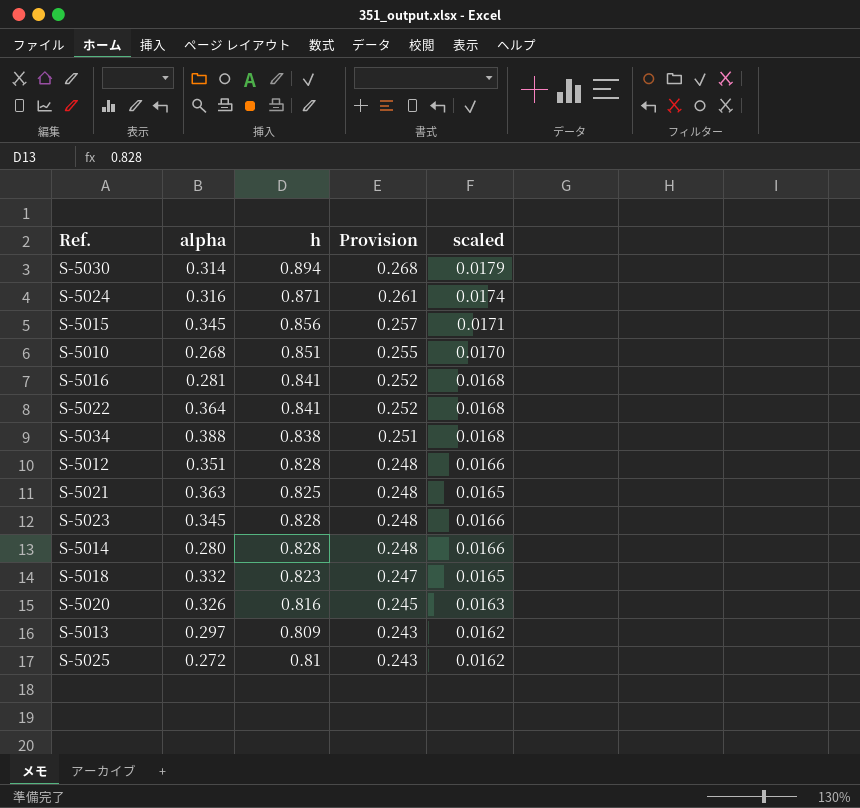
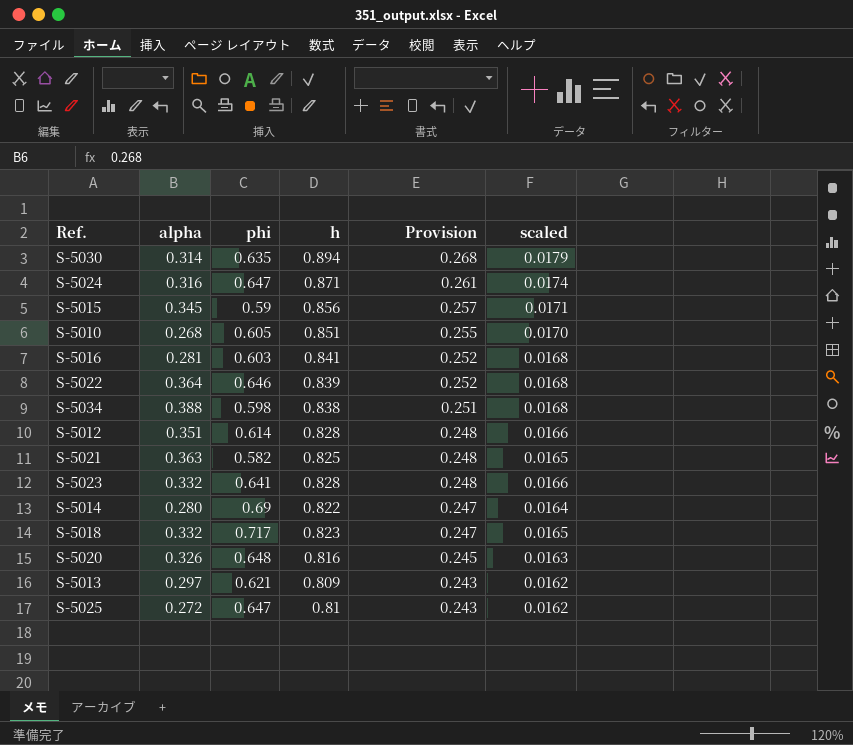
column phi | position: none -> 3
S-5022 | h: 0.841 -> 0.839
S-5023 | alpha: 0.345 -> 0.332
S-5014 | h: 0.828 -> 0.822
S-5014 | Provision: 0.248 -> 0.247
S-5014 | scaled: 0.0166 -> 0.0164

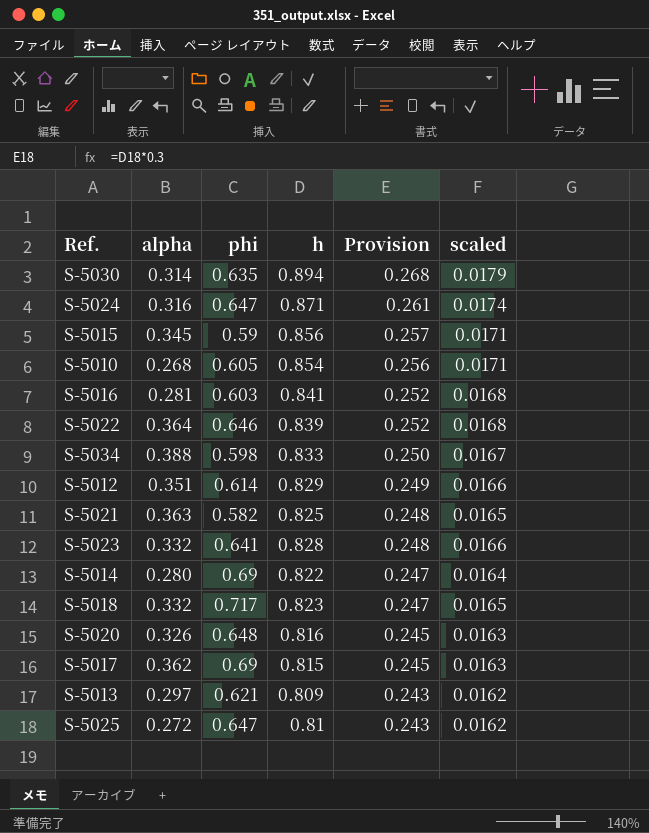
S-5010 | h: 0.851 -> 0.854
S-5010 | Provision: 0.255 -> 0.256
S-5010 | scaled: 0.0170 -> 0.0171
S-5034 | h: 0.838 -> 0.833
S-5034 | Provision: 0.251 -> 0.250
S-5034 | scaled: 0.0168 -> 0.0167
S-5012 | h: 0.828 -> 0.829
S-5012 | Provision: 0.248 -> 0.249
row S-5017: none -> 0.362 | 0.69 | 0.815 | 0.245 | 0.0163

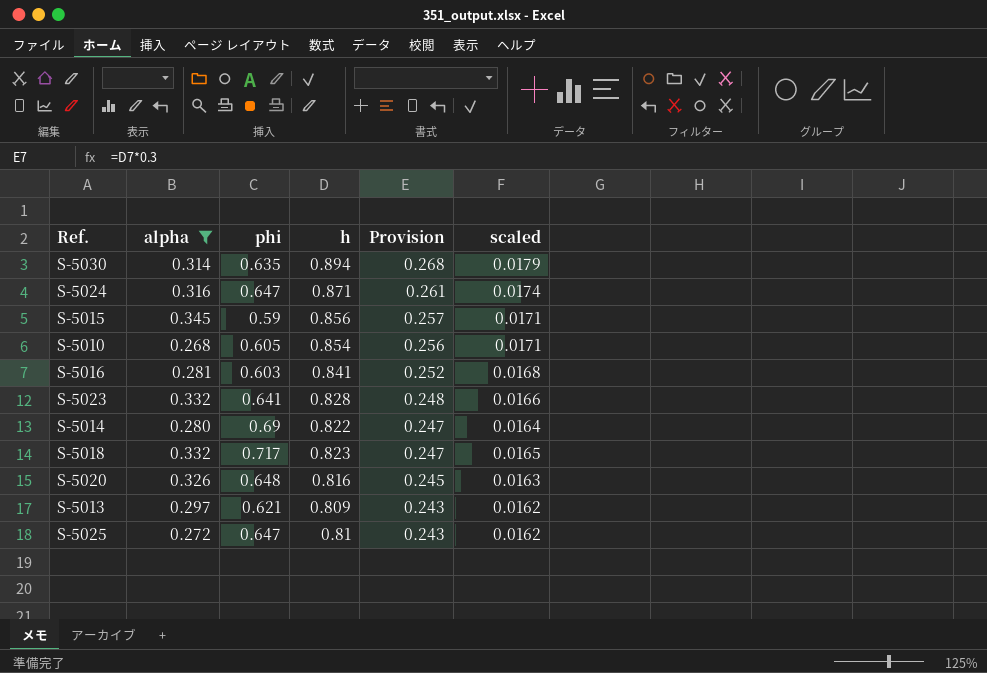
filter: none -> alpha <= 0.345

